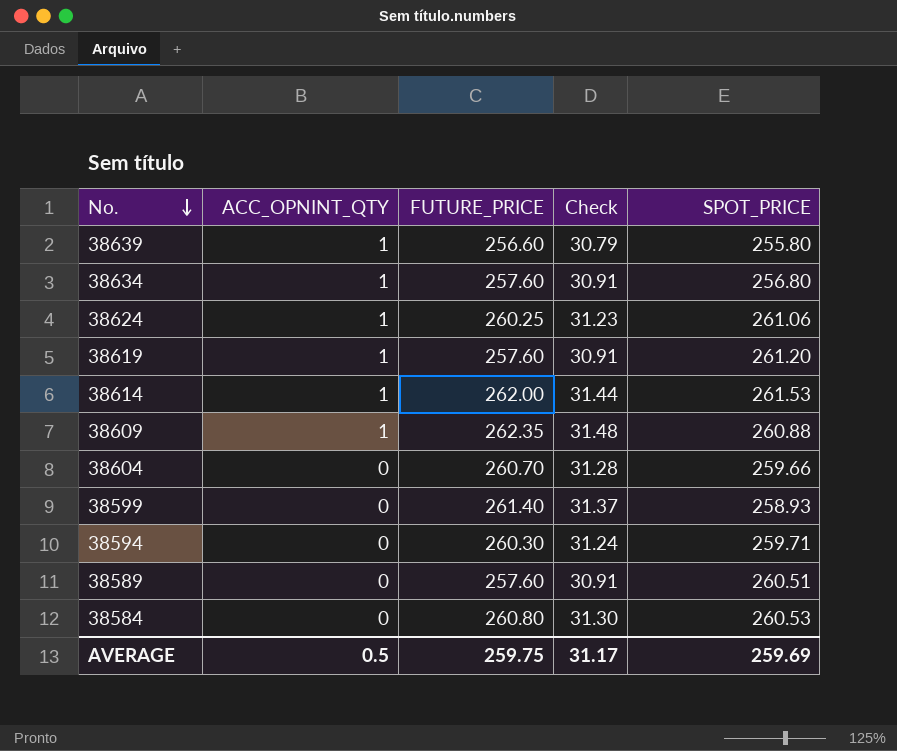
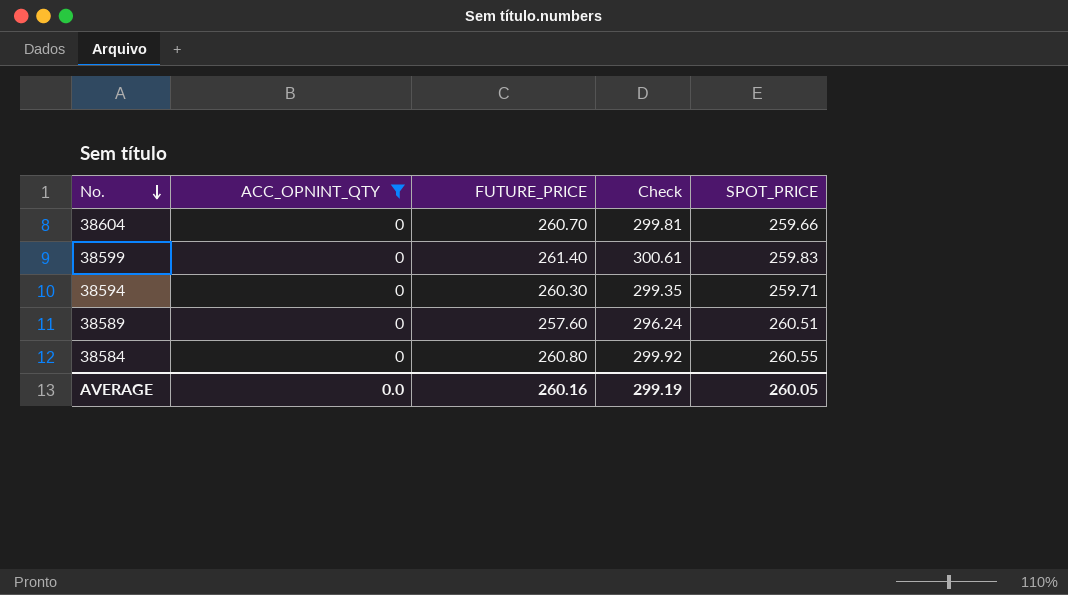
filter: none -> ACC_OPNINT_QTY = 0
column Check | formula: [FUTURE_PRICE] * 0.12 -> [FUTURE_PRICE] * 1.15
38599 | SPOT_PRICE: 258.93 -> 259.83
38584 | SPOT_PRICE: 260.53 -> 260.55
AVERAGE | ACC_OPNINT_QTY: 0.5 -> 0.0
AVERAGE | FUTURE_PRICE: 259.75 -> 260.16
AVERAGE | Check: 31.17 -> 299.19
AVERAGE | SPOT_PRICE: 259.69 -> 260.05

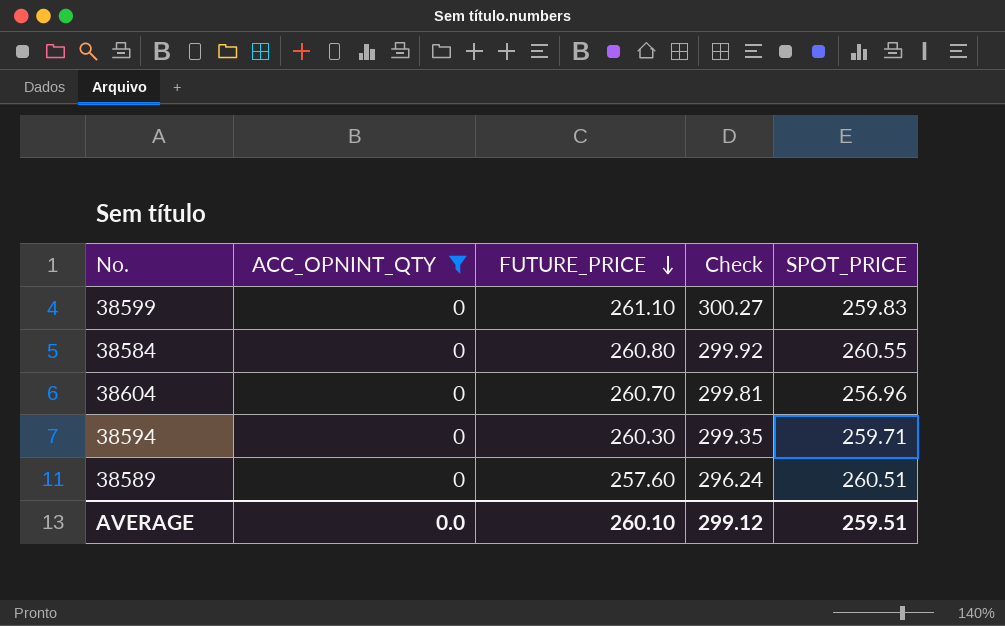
row order: No. descending -> FUTURE_PRICE descending
38599 | FUTURE_PRICE: 261.40 -> 261.10
38599 | Check: 300.61 -> 300.27
38604 | SPOT_PRICE: 259.66 -> 256.96
AVERAGE | FUTURE_PRICE: 260.16 -> 260.10
AVERAGE | Check: 299.19 -> 299.12
AVERAGE | SPOT_PRICE: 260.05 -> 259.51

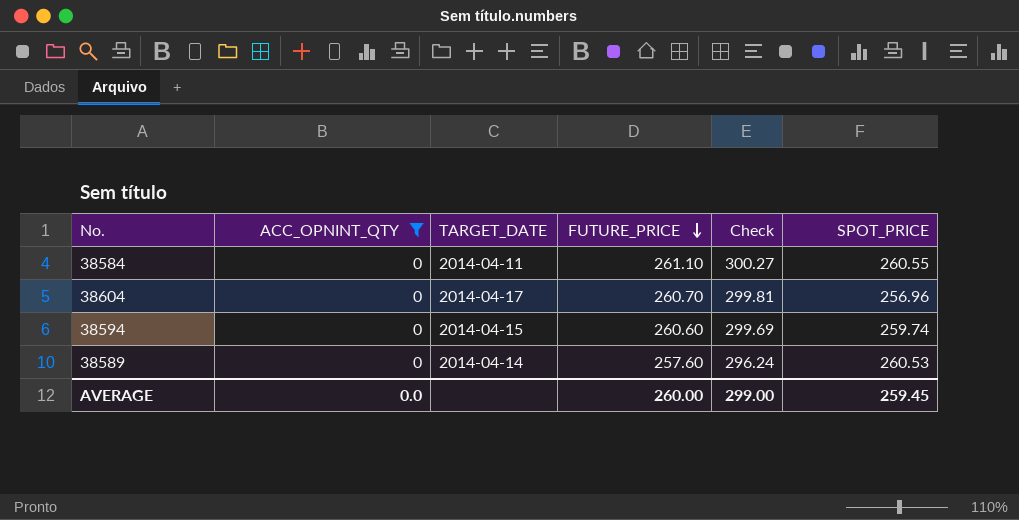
column TARGET_DATE | position: none -> 3
row 38599: 0 | 261.10 | 300.27 | 259.83 -> none
38584 | FUTURE_PRICE: 260.80 -> 261.10
38584 | Check: 299.92 -> 300.27
38594 | FUTURE_PRICE: 260.30 -> 260.60
38594 | Check: 299.35 -> 299.69
38594 | SPOT_PRICE: 259.71 -> 259.74
38589 | SPOT_PRICE: 260.51 -> 260.53
AVERAGE | FUTURE_PRICE: 260.10 -> 260.00
AVERAGE | Check: 299.12 -> 299.00
AVERAGE | SPOT_PRICE: 259.51 -> 259.45

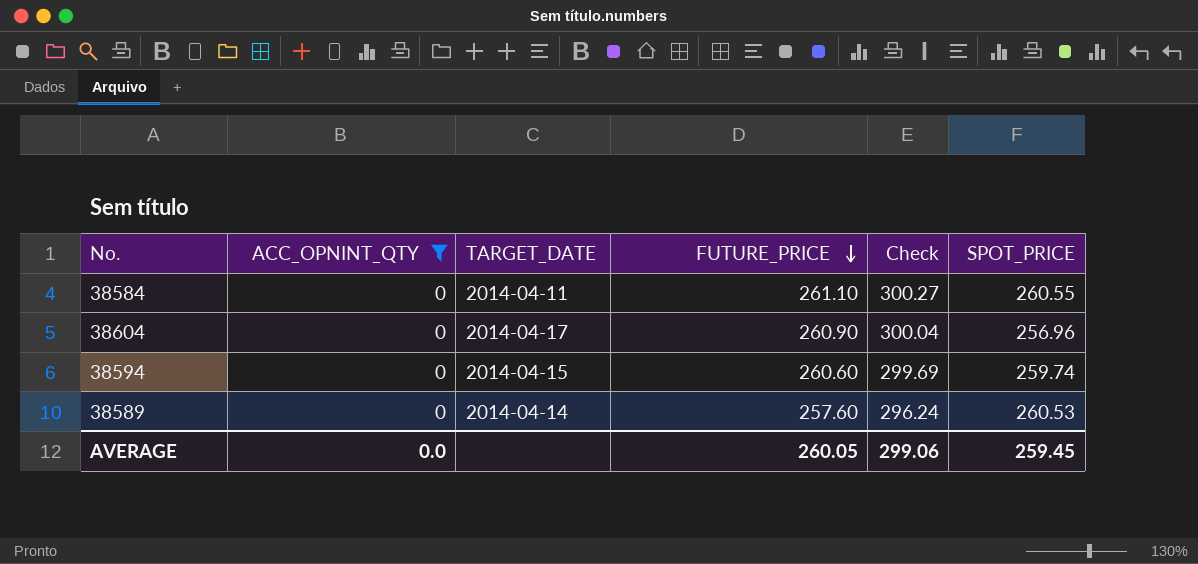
38604 | FUTURE_PRICE: 260.70 -> 260.90
38604 | Check: 299.81 -> 300.04
AVERAGE | FUTURE_PRICE: 260.00 -> 260.05
AVERAGE | Check: 299.00 -> 299.06

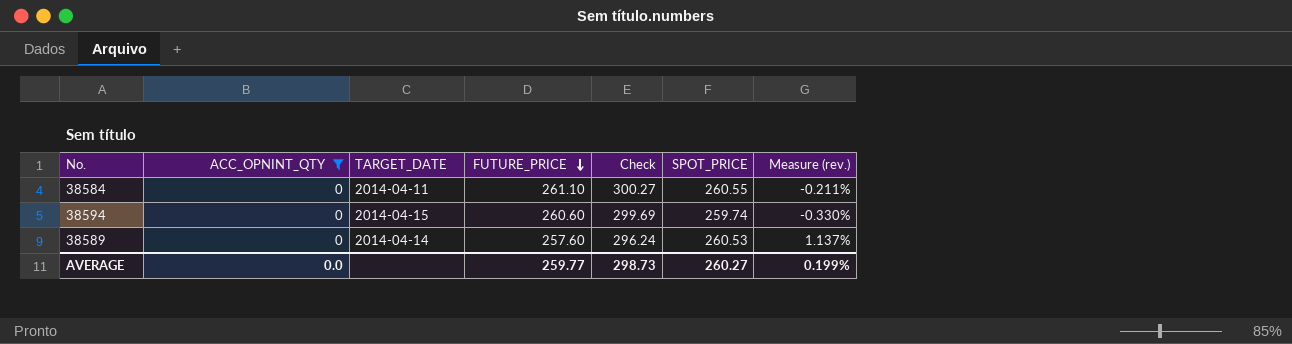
column Measure (rev.) | formula: none -> ([SPOT_PRICE] - [FUTURE_PRICE]) / [FUTURE_PRICE]
row 38604: 0 | 2014-04-17 | 260.90 | 300.04 | 256.96 -> none
AVERAGE | FUTURE_PRICE: 260.05 -> 259.77
AVERAGE | Check: 299.06 -> 298.73
AVERAGE | SPOT_PRICE: 259.45 -> 260.27

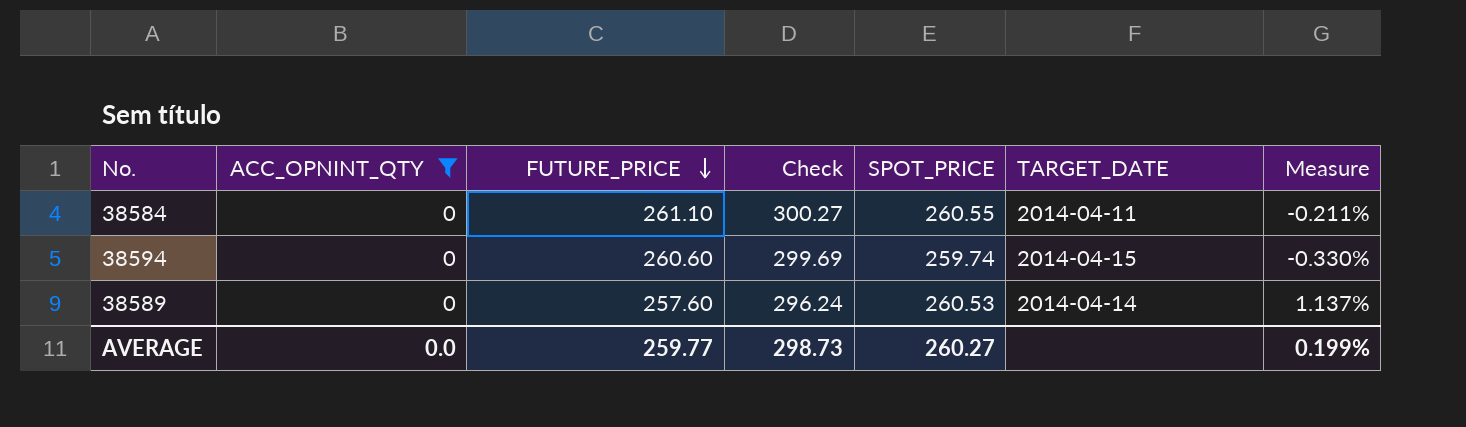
column TARGET_DATE | position: 3 -> 6
column name: Measure (rev.) -> Measure

